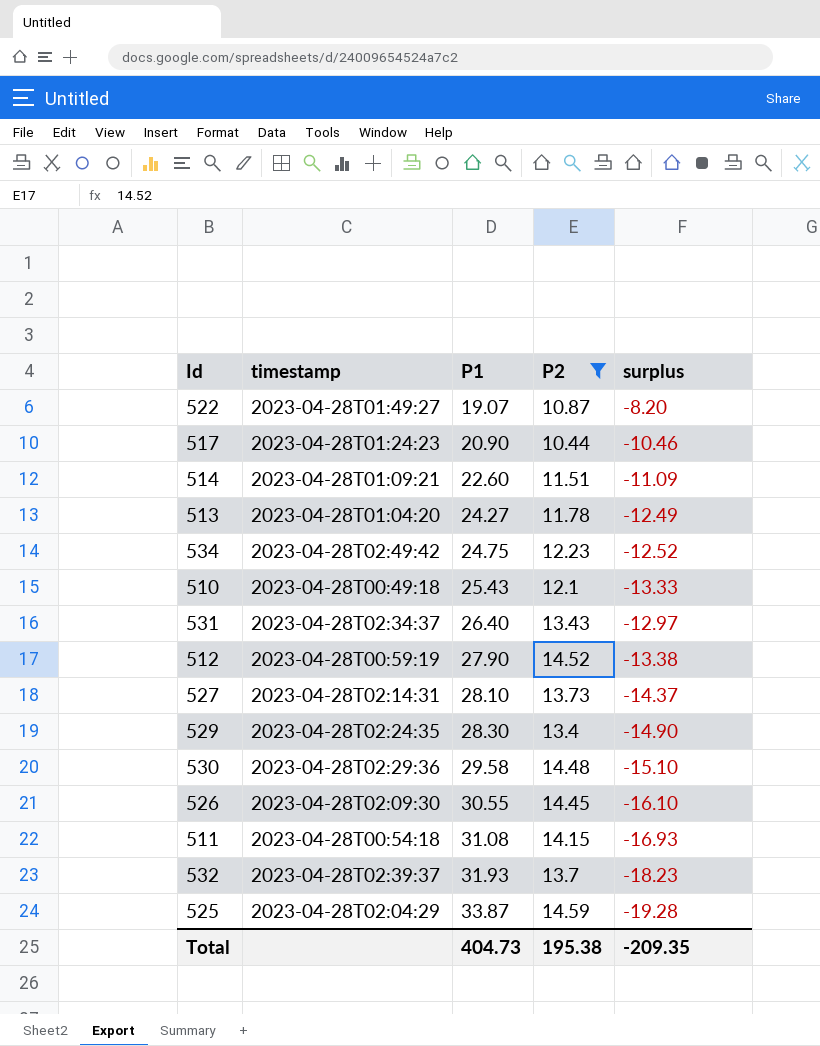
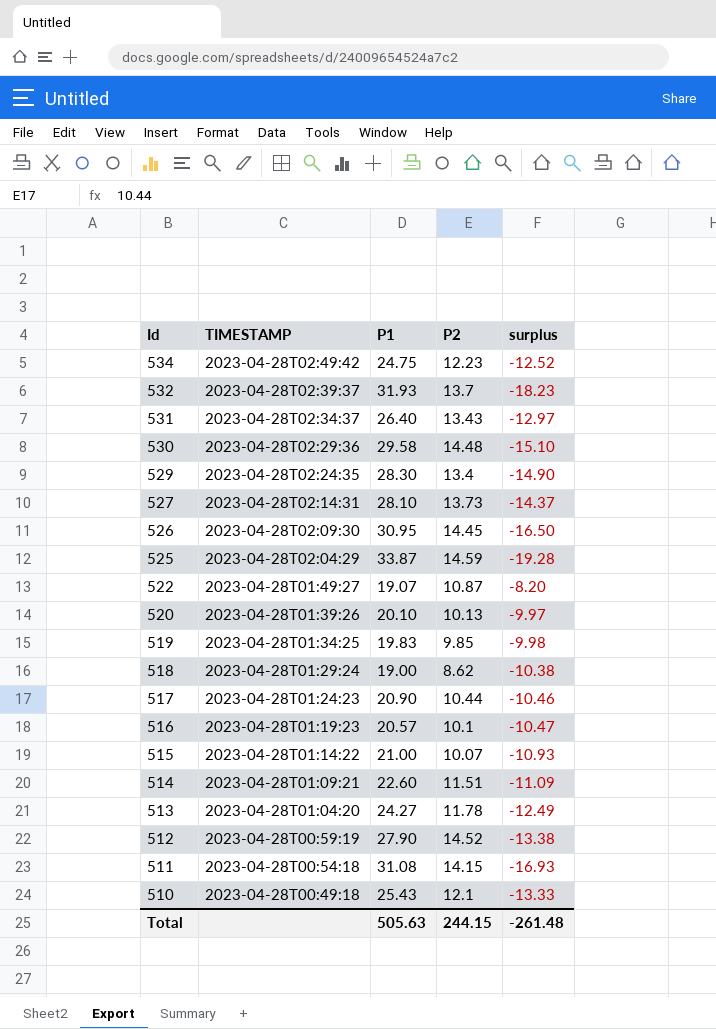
filter: P2 >= 10.44 -> none
row order: P1 ascending -> Id descending
column name: timestamp -> TIMESTAMP
526 | P1: 30.55 -> 30.95
526 | surplus: -16.10 -> -16.50
Total | P1: 404.73 -> 505.63
Total | P2: 195.38 -> 244.15
Total | surplus: -209.35 -> -261.48

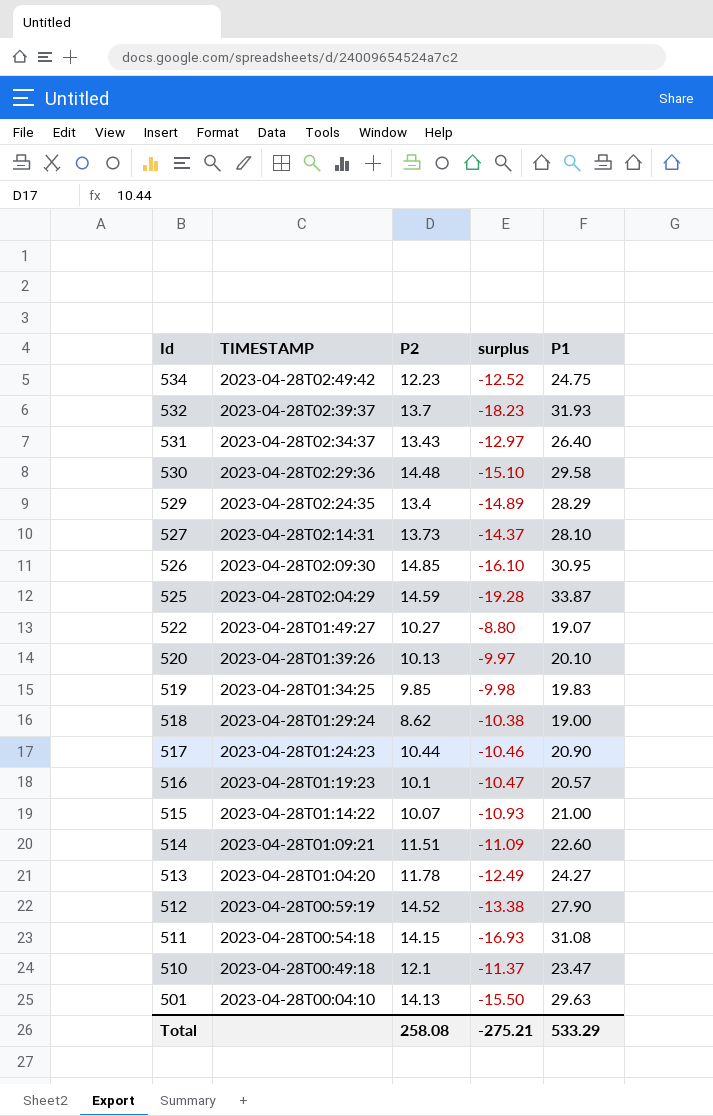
column P1 | position: 3 -> 5
529 | surplus: -14.90 -> -14.89
529 | P1: 28.30 -> 28.29
526 | P2: 14.45 -> 14.85
526 | surplus: -16.50 -> -16.10
522 | P2: 10.87 -> 10.27
522 | surplus: -8.20 -> -8.80
510 | surplus: -13.33 -> -11.37
510 | P1: 25.43 -> 23.47
row 501: none -> 2023-04-28T00:04:10 | 14.13 | -15.50 | 29.63
Total | P2: 244.15 -> 258.08
Total | surplus: -261.48 -> -275.21
Total | P1: 505.63 -> 533.29

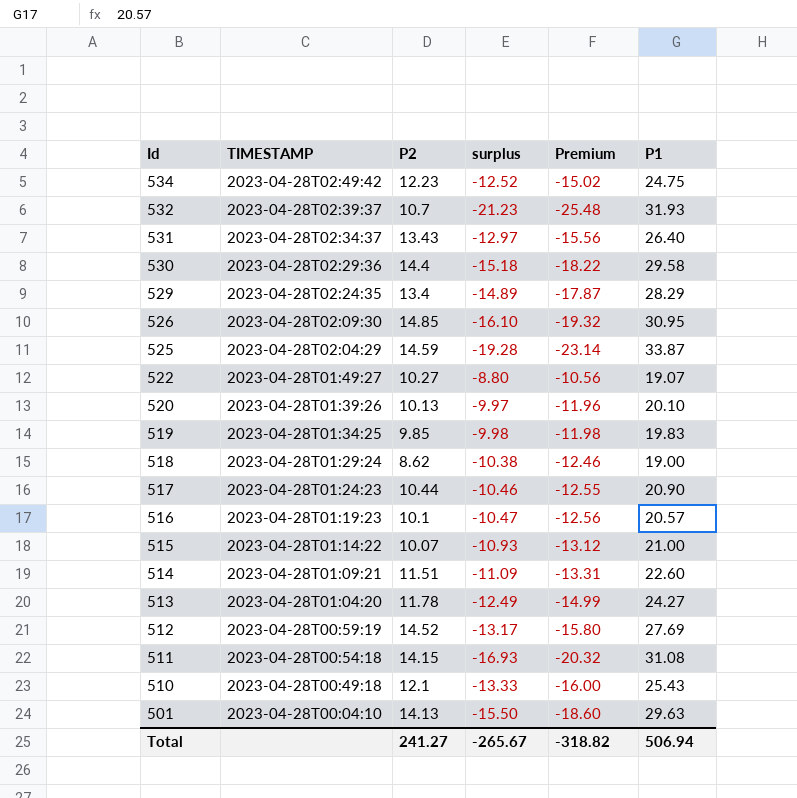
column Premium | formula: none -> [surplus] * 1.2
row 527: 2023-04-28T02:14:31 | 13.73 | -14.37 | 28.10 -> none
532 | P2: 13.7 -> 10.7
532 | surplus: -18.23 -> -21.23
530 | P2: 14.48 -> 14.4
530 | surplus: -15.10 -> -15.18
512 | surplus: -13.38 -> -13.17
512 | P1: 27.90 -> 27.69
510 | surplus: -11.37 -> -13.33
510 | P1: 23.47 -> 25.43
Total | P2: 258.08 -> 241.27
Total | surplus: -275.21 -> -265.67
Total | P1: 533.29 -> 506.94

